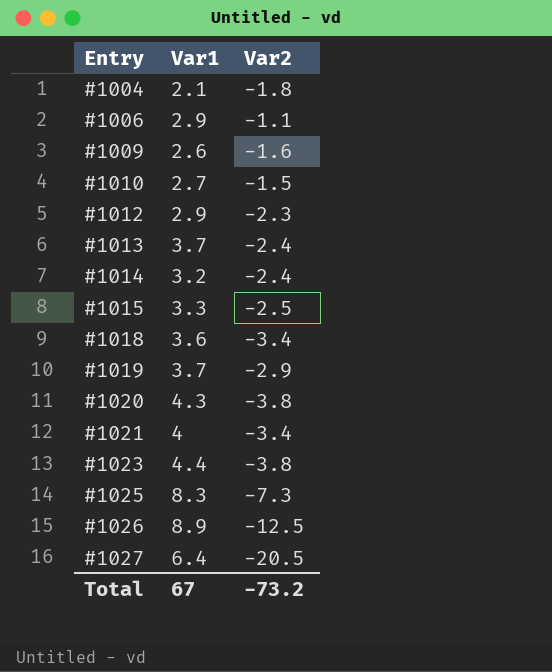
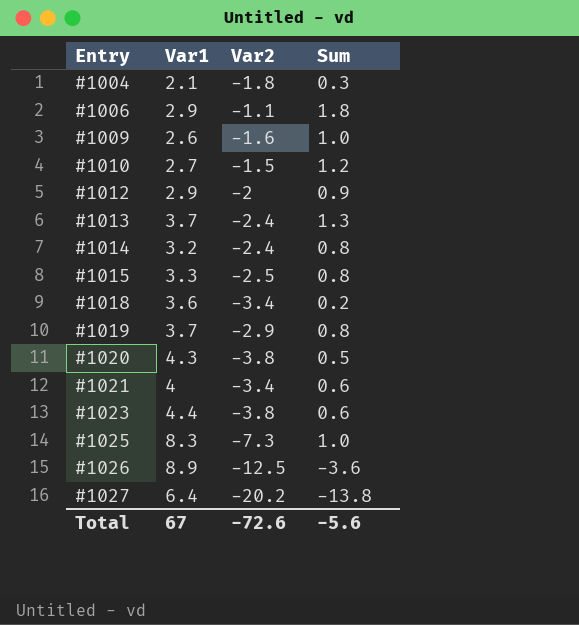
column Sum | formula: none -> [Var1] + [Var2]
#1012 | Var2: -2.3 -> -2
#1027 | Var2: -20.5 -> -20.2
Total | Var2: -73.2 -> -72.6

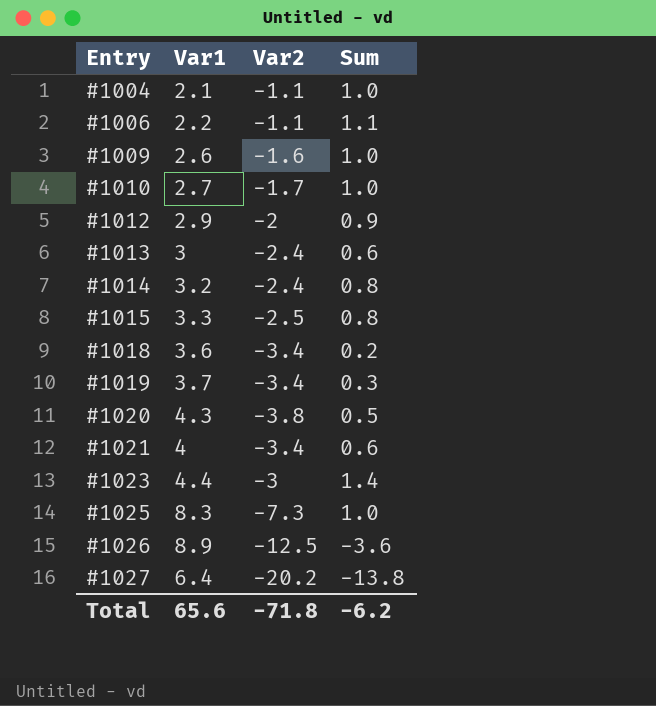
#1004 | Var2: -1.8 -> -1.1
#1004 | Sum: 0.3 -> 1.0
#1006 | Var1: 2.9 -> 2.2
#1006 | Sum: 1.8 -> 1.1
#1010 | Var2: -1.5 -> -1.7
#1010 | Sum: 1.2 -> 1.0
#1013 | Var1: 3.7 -> 3
#1013 | Sum: 1.3 -> 0.6
#1019 | Var2: -2.9 -> -3.4
#1019 | Sum: 0.8 -> 0.3
#1023 | Var2: -3.8 -> -3
#1023 | Sum: 0.6 -> 1.4
Total | Var1: 67 -> 65.6
Total | Var2: -72.6 -> -71.8
Total | Sum: -5.6 -> -6.2

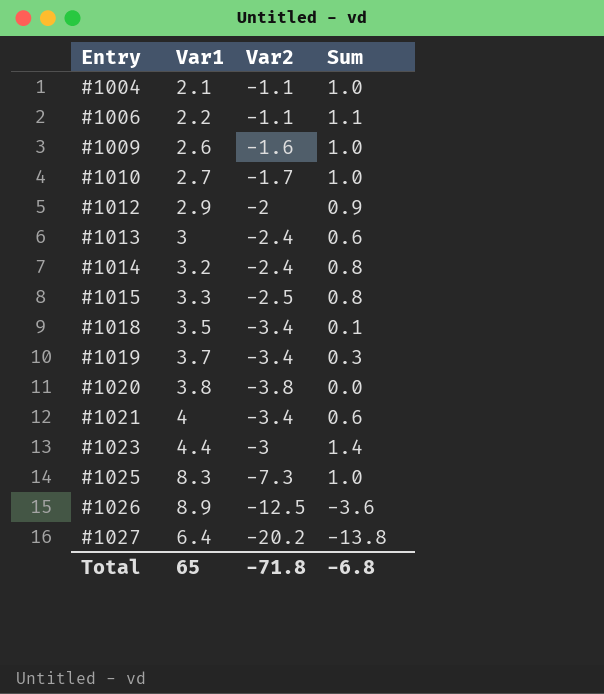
#1018 | Var1: 3.6 -> 3.5
#1018 | Sum: 0.2 -> 0.1
#1020 | Var1: 4.3 -> 3.8
#1020 | Sum: 0.5 -> 0.0
Total | Var1: 65.6 -> 65
Total | Sum: -6.2 -> -6.8

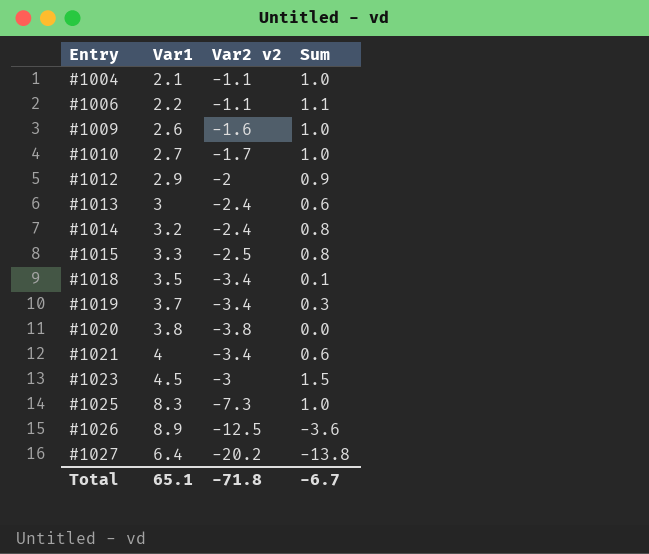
column name: Var2 -> Var2 v2
#1023 | Var1: 4.4 -> 4.5
#1023 | Sum: 1.4 -> 1.5
Total | Var1: 65 -> 65.1
Total | Sum: -6.8 -> -6.7

